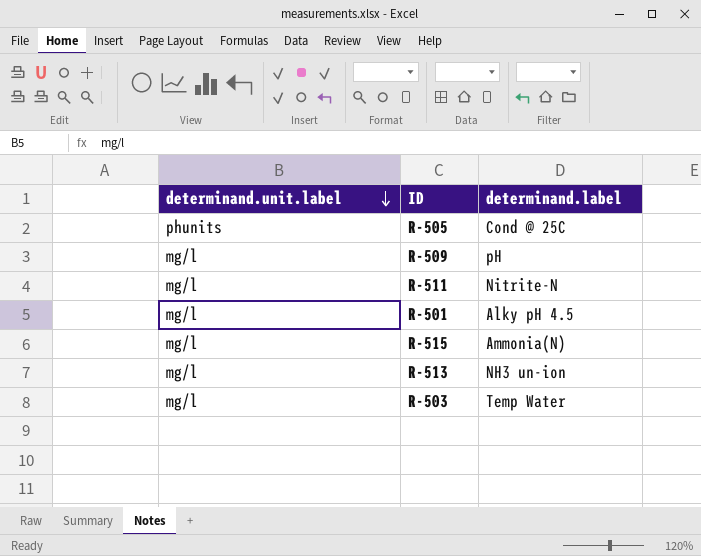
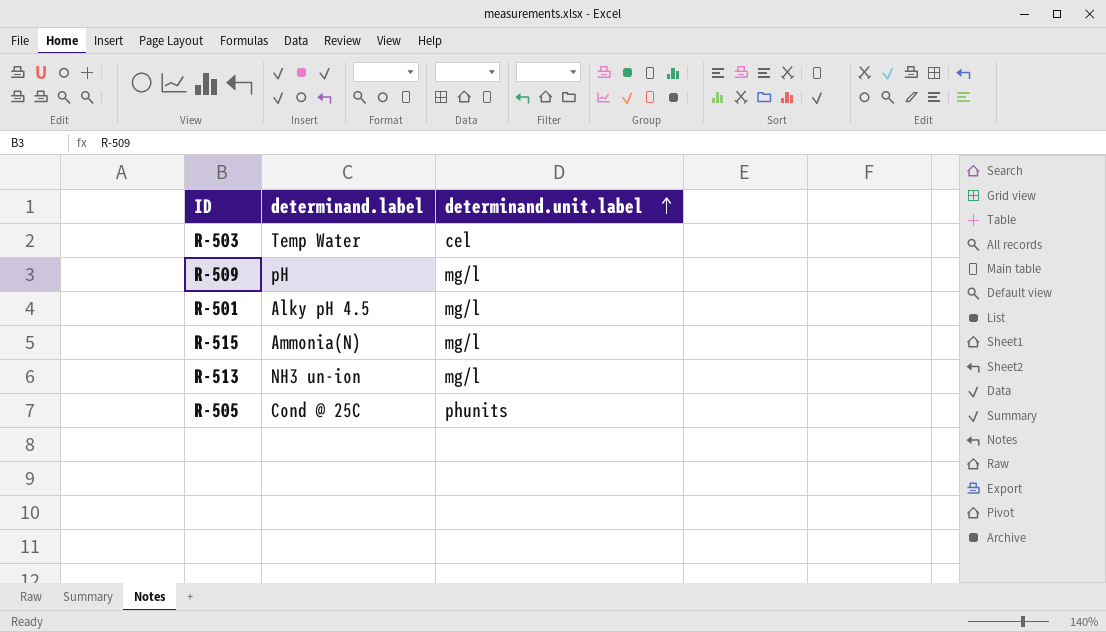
row order: determinand.unit.label descending -> determinand.unit.label ascending
column determinand.unit.label | position: 1 -> 3
row R-511: mg/l | Nitrite-N -> none
R-503 | determinand.unit.label: mg/l -> cel

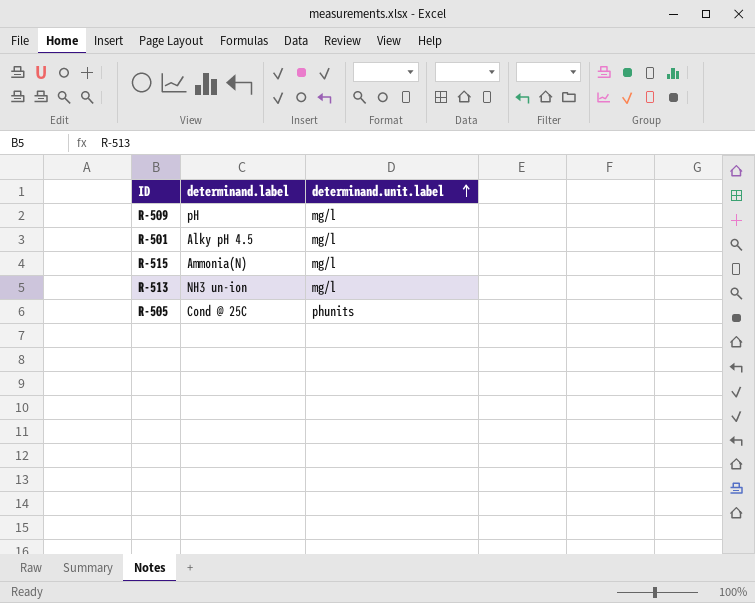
row R-503: Temp Water | cel -> none

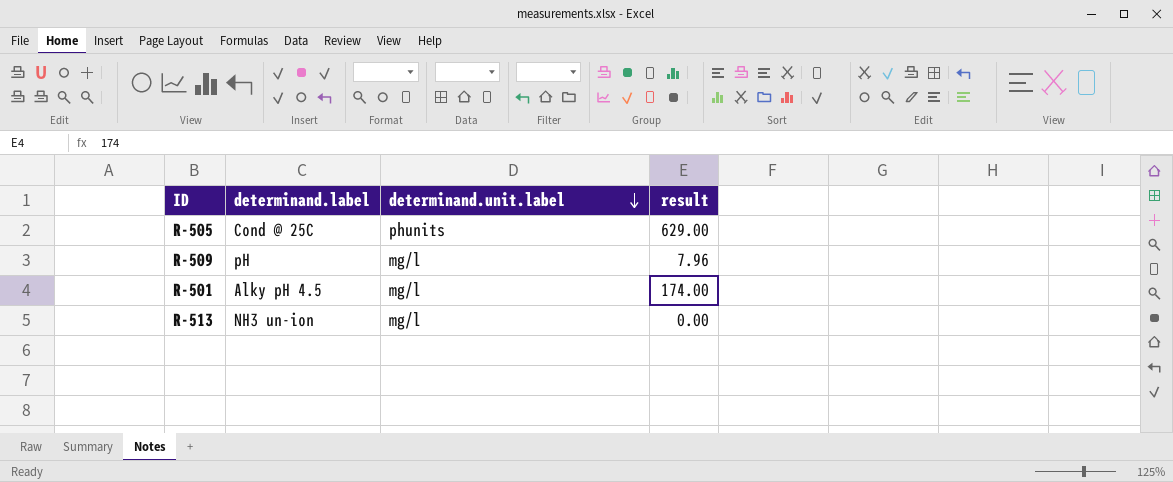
row order: determinand.unit.label ascending -> determinand.unit.label descending
column result | position: none -> 4
row R-515: Ammonia(N) | mg/l -> none

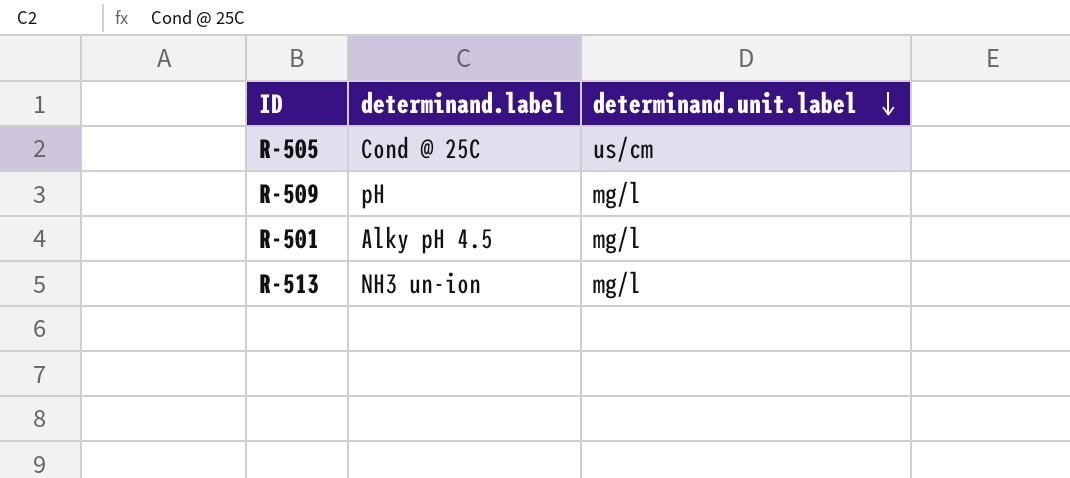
column result | position: 4 -> none
R-505 | determinand.unit.label: phunits -> us/cm

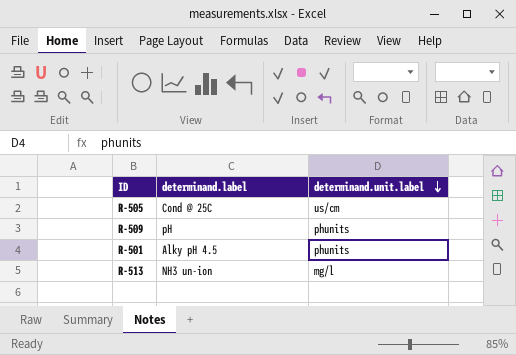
R-509 | determinand.unit.label: mg/l -> phunits
R-501 | determinand.unit.label: mg/l -> phunits

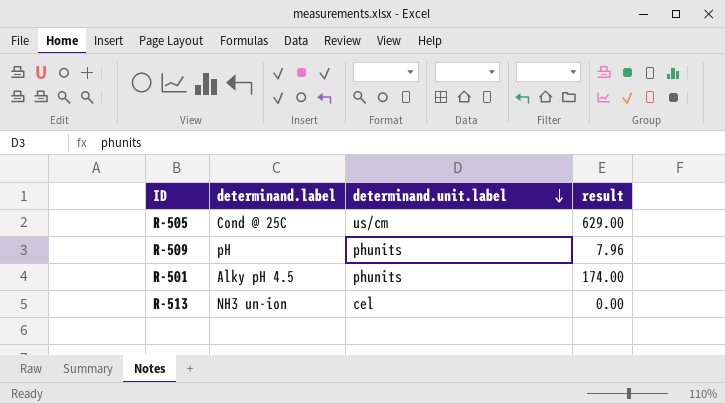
column result | position: none -> 4
R-513 | determinand.unit.label: mg/l -> cel

